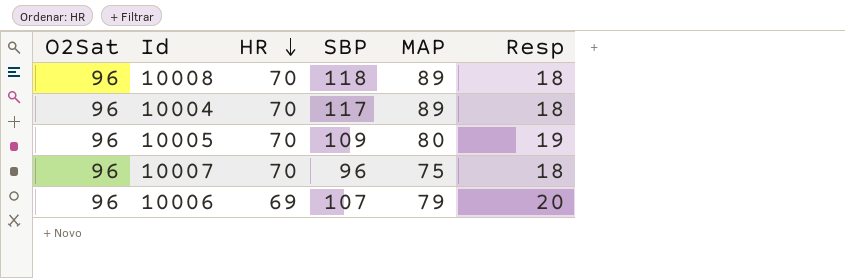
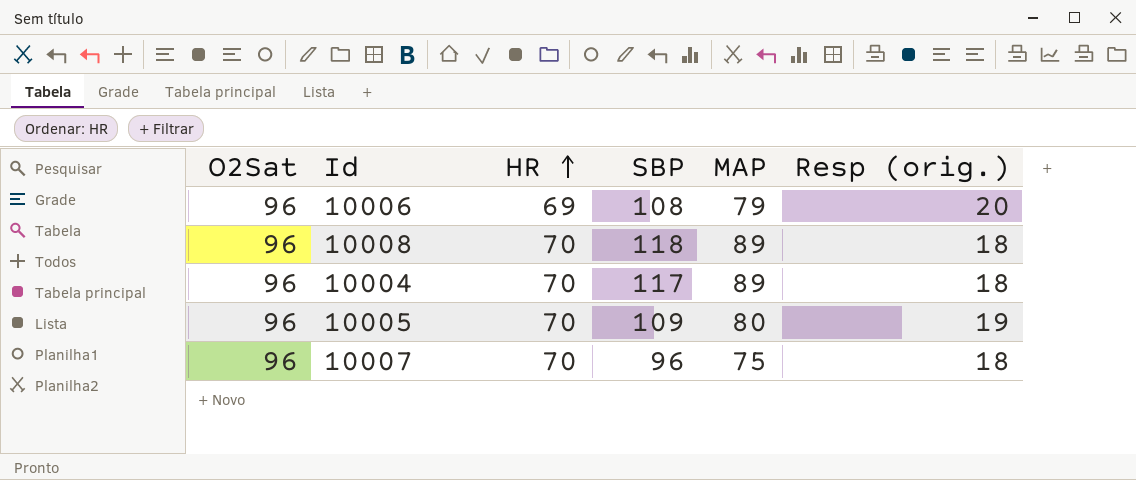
row order: HR descending -> HR ascending
column name: Resp -> Resp (orig.)
10006 | SBP: 107 -> 108

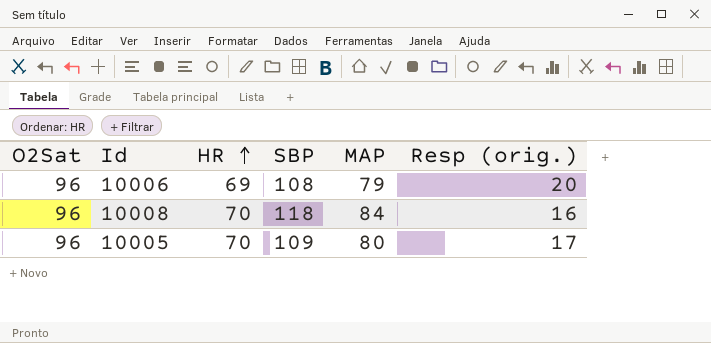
row 10004: 96 | 70 | 117 | 89 | 18 -> none
row 10007: 96 | 70 | 96 | 75 | 18 -> none
10008 | MAP: 89 -> 84
10008 | Resp (orig.): 18 -> 16
10005 | Resp (orig.): 19 -> 17

